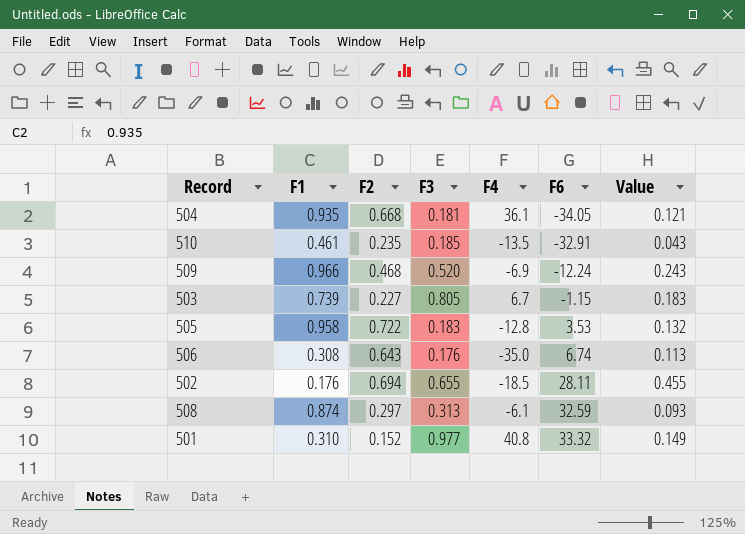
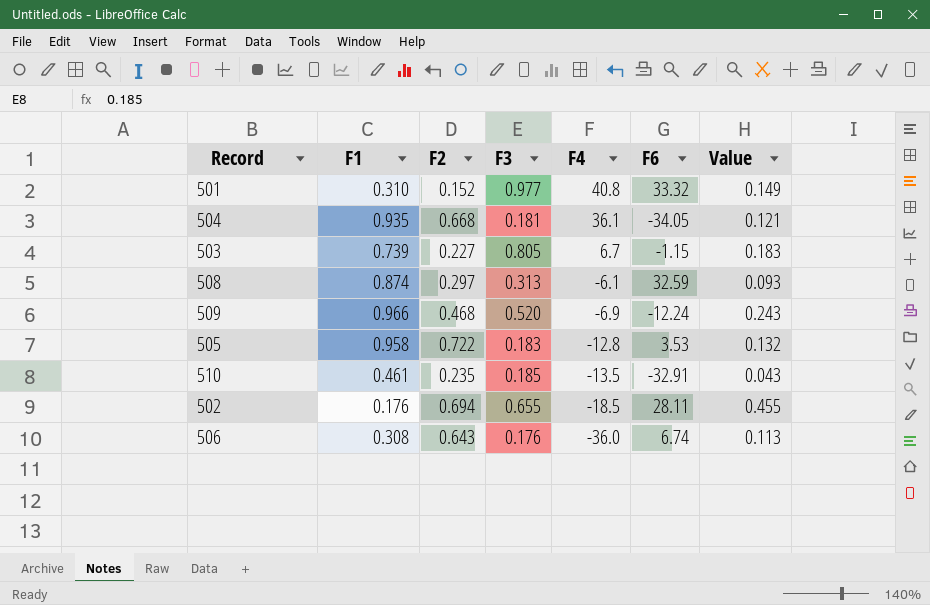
row order: F6 ascending -> F4 descending
506 | F4: -35.0 -> -36.0

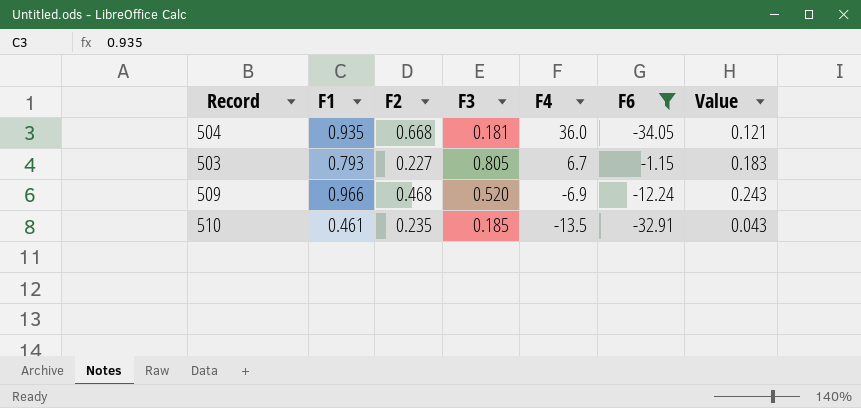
filter: none -> F6 <= -1.15
504 | F4: 36.1 -> 36.0
503 | F1: 0.739 -> 0.793

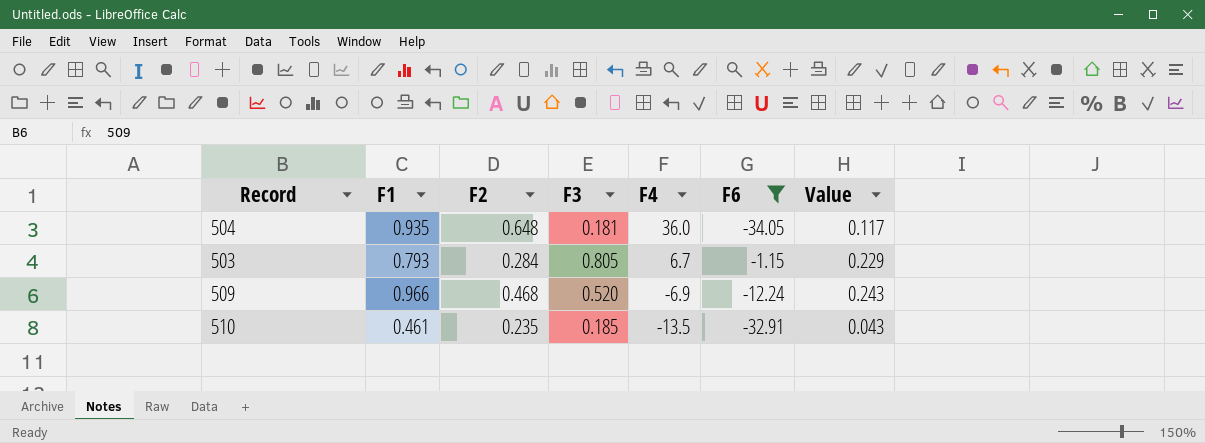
504 | F2: 0.668 -> 0.648
504 | Value: 0.121 -> 0.117
503 | F2: 0.227 -> 0.284
503 | Value: 0.183 -> 0.229

